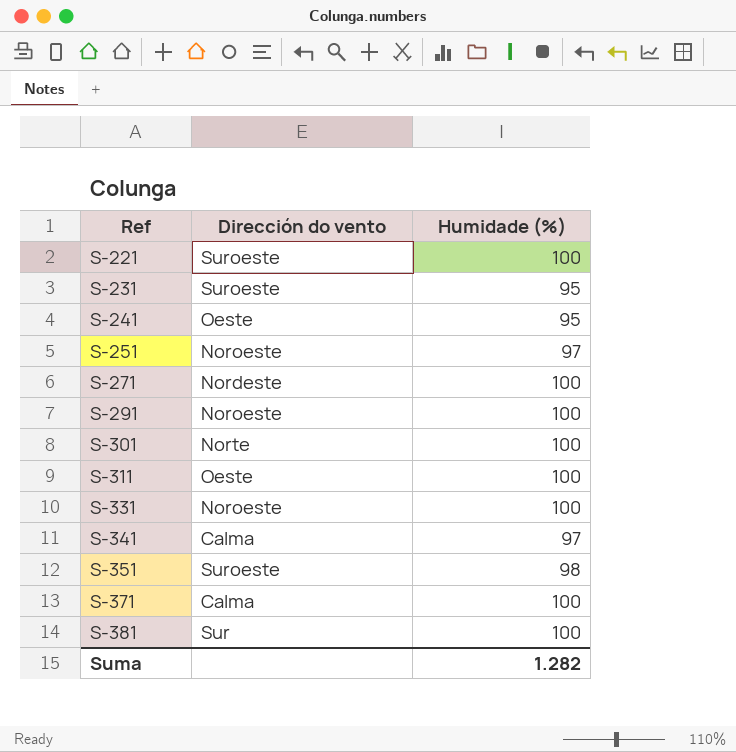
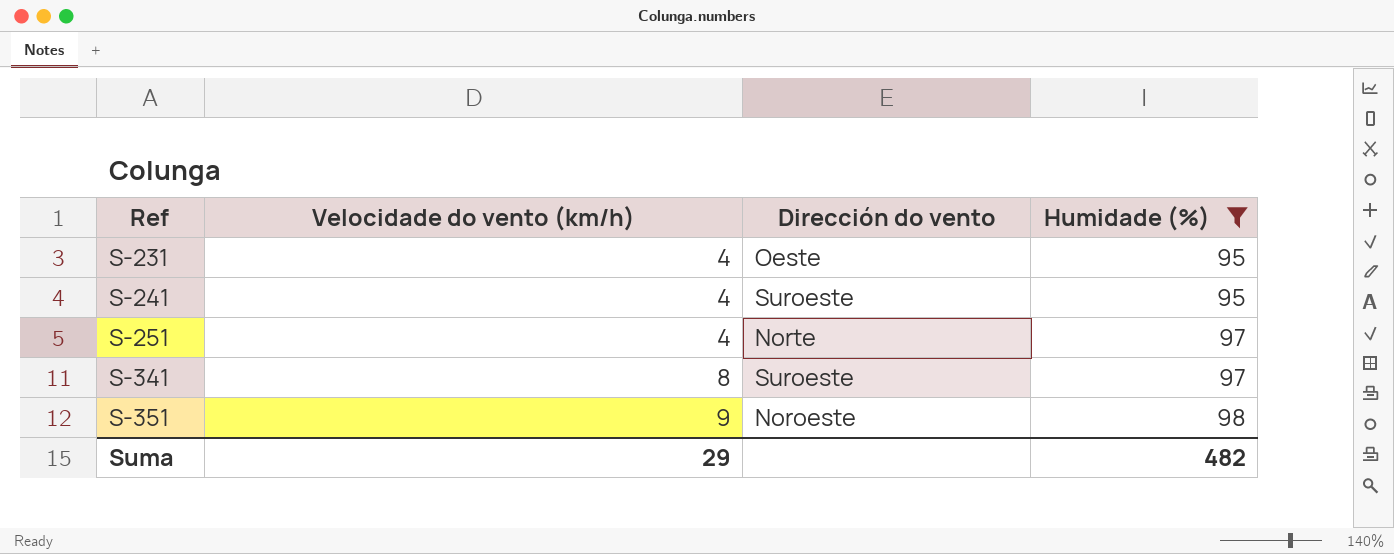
filter: none -> Humidade (%) != 100
column Velocidade do vento (km/h) | position: none -> 2
S-231 | Dirección do vento: Suroeste -> Oeste
S-241 | Dirección do vento: Oeste -> Suroeste
S-251 | Dirección do vento: Noroeste -> Norte
S-341 | Dirección do vento: Calma -> Suroeste
S-351 | Dirección do vento: Suroeste -> Noroeste
Suma | Humidade (%): 1.282 -> 482

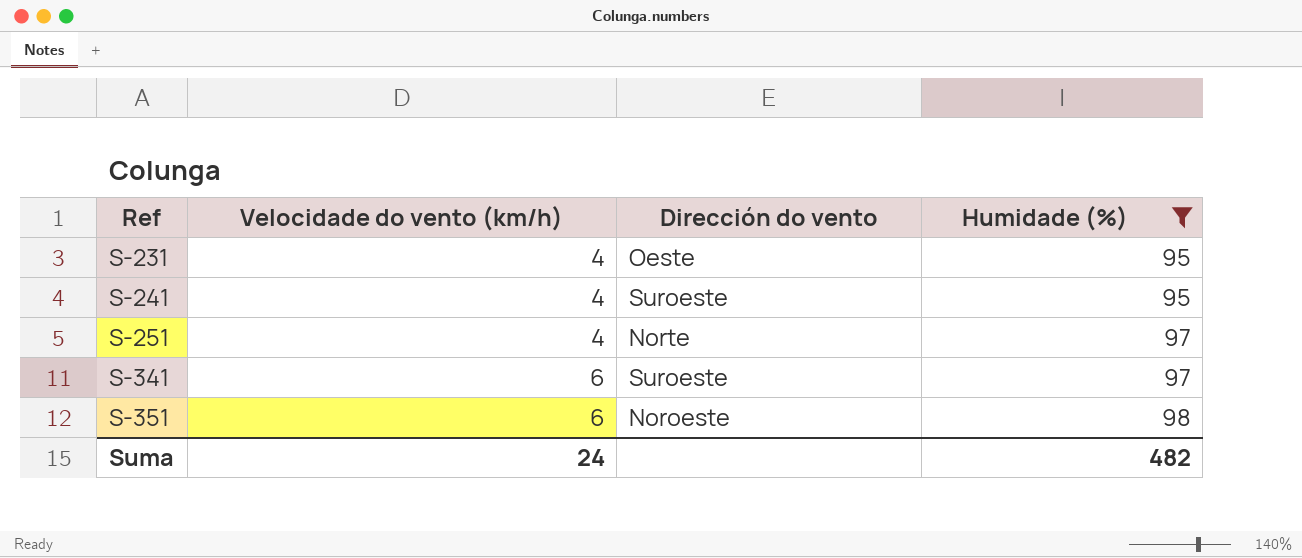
S-341 | Velocidade do vento (km/h): 8 -> 6
S-351 | Velocidade do vento (km/h): 9 -> 6
Suma | Velocidade do vento (km/h): 29 -> 24

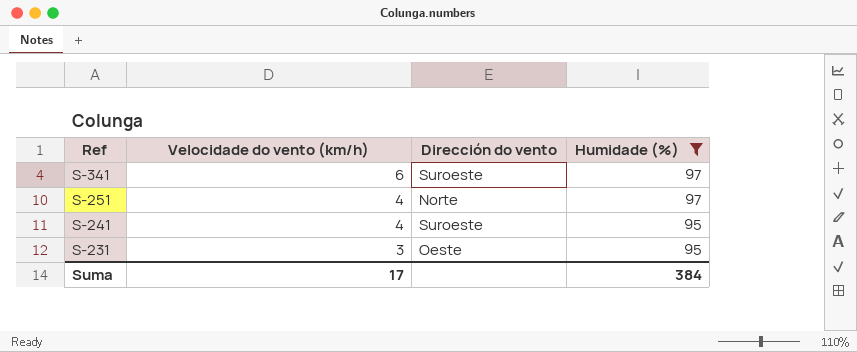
row order: Ref ascending -> Ref descending
row S-351: 6 | Noroeste | 98 -> none
S-231 | Velocidade do vento (km/h): 4 -> 3
Suma | Velocidade do vento (km/h): 24 -> 17
Suma | Humidade (%): 482 -> 384

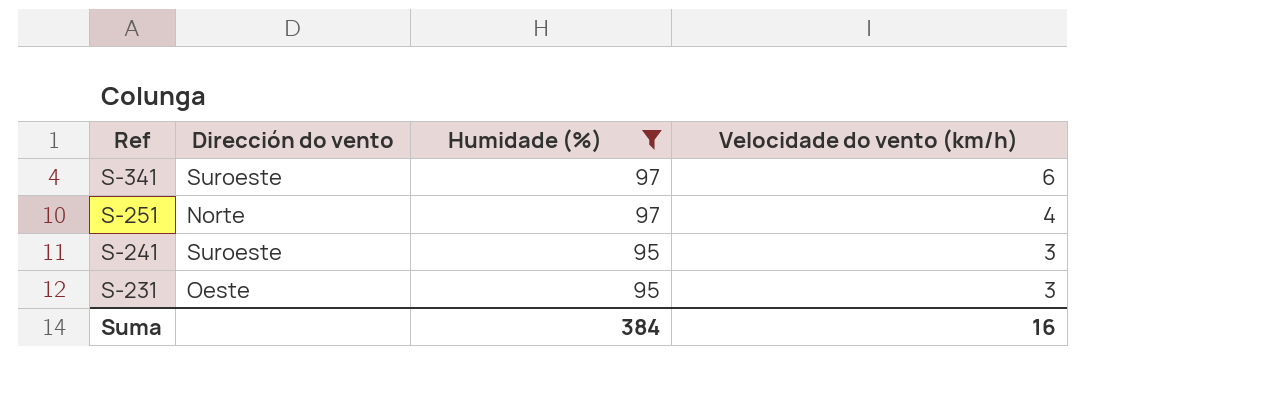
column Velocidade do vento (km/h) | position: 2 -> 4
S-241 | Velocidade do vento (km/h): 4 -> 3
Suma | Velocidade do vento (km/h): 17 -> 16

